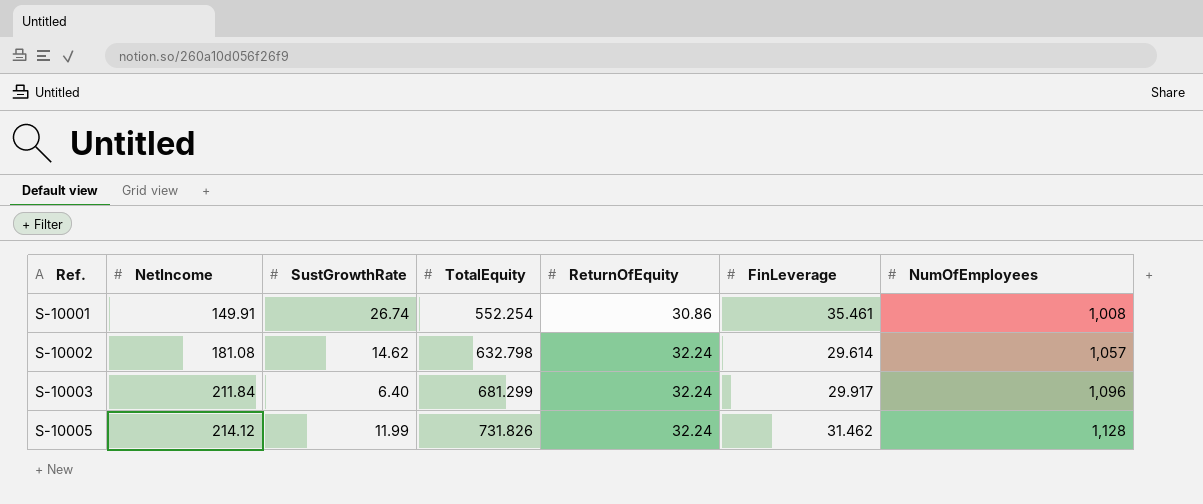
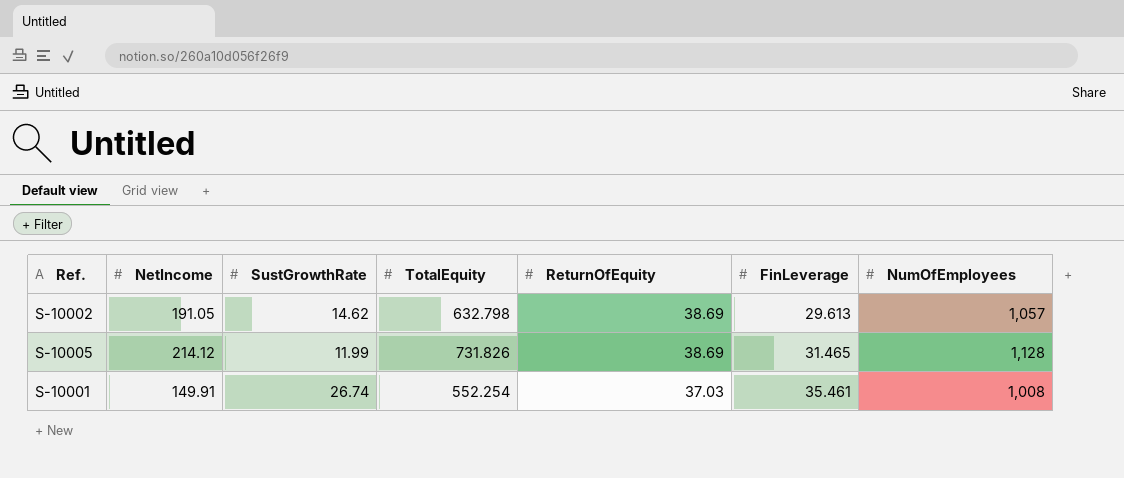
row order: Ref. ascending -> ReturnOfEquity descending
row S-10003: 211.84 | 6.40 | 681.299 | 32.24 | 29.917 | 1,096 -> none
S-10002 | NetIncome: 181.08 -> 191.05
S-10002 | ReturnOfEquity: 32.24 -> 38.69
S-10002 | FinLeverage: 29.614 -> 29.613
S-10005 | ReturnOfEquity: 32.24 -> 38.69
S-10005 | FinLeverage: 31.462 -> 31.465
S-10001 | ReturnOfEquity: 30.86 -> 37.03

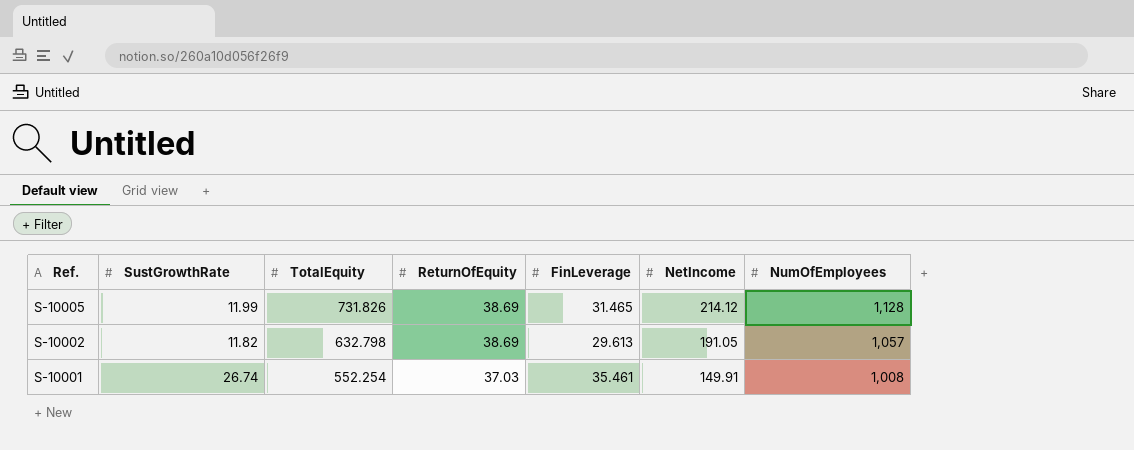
row order: ReturnOfEquity descending -> Ref. descending
column NetIncome | position: 2 -> 6
S-10002 | SustGrowthRate: 14.62 -> 11.82

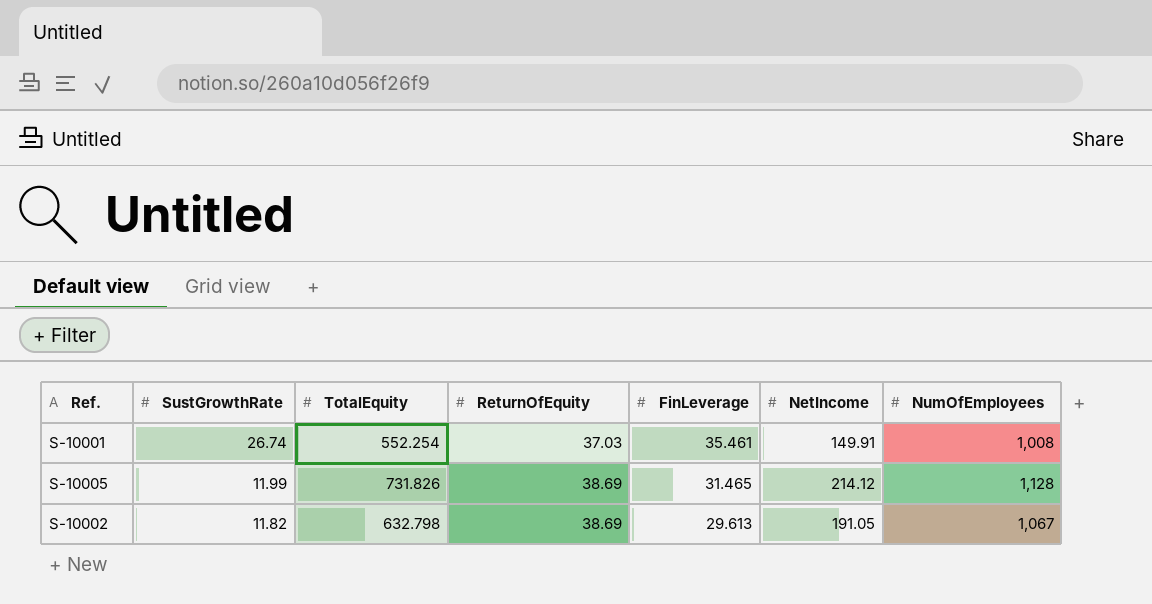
row order: Ref. descending -> SustGrowthRate descending
S-10002 | NumOfEmployees: 1,057 -> 1,067

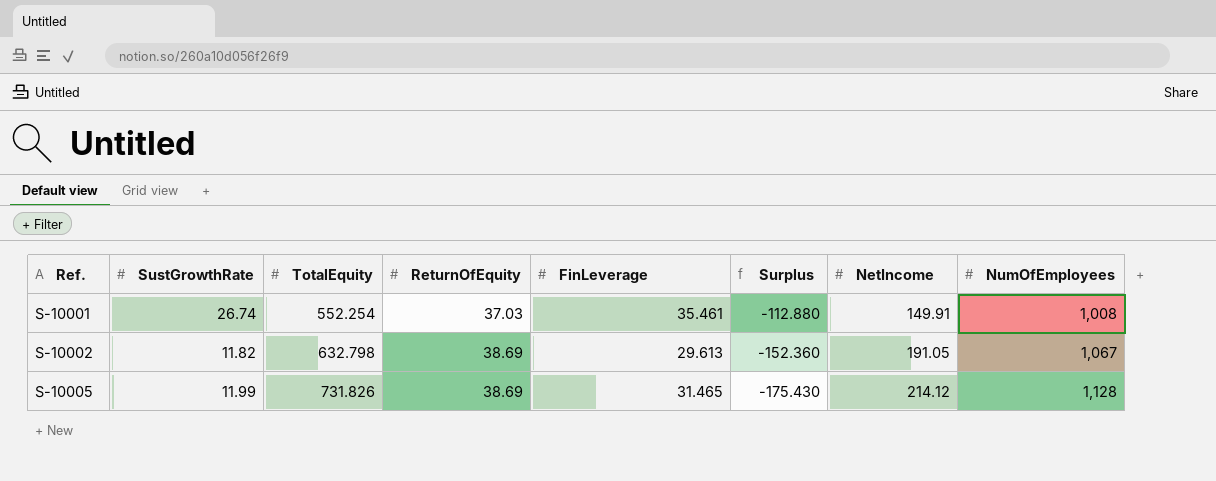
row order: SustGrowthRate descending -> Ref. ascending
column Surplus | formula: none -> [ReturnOfEquity] - [NetIncome]

